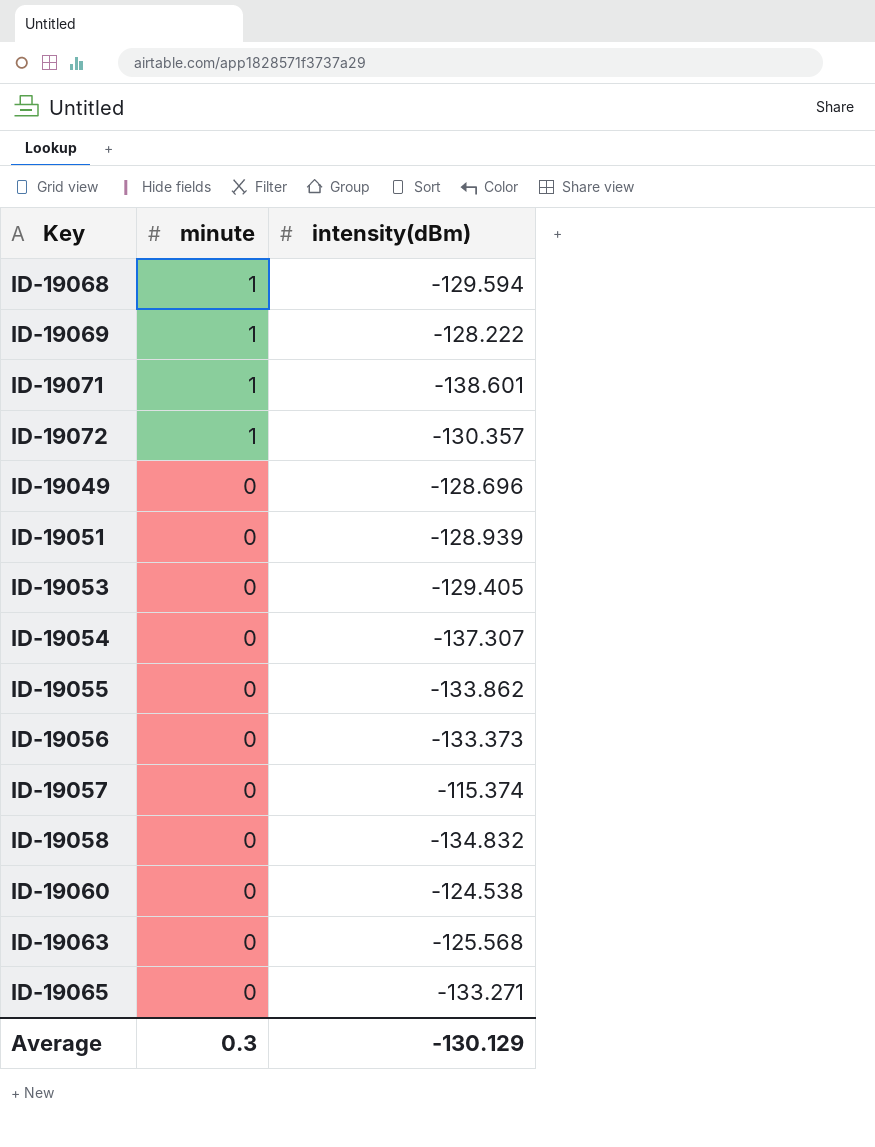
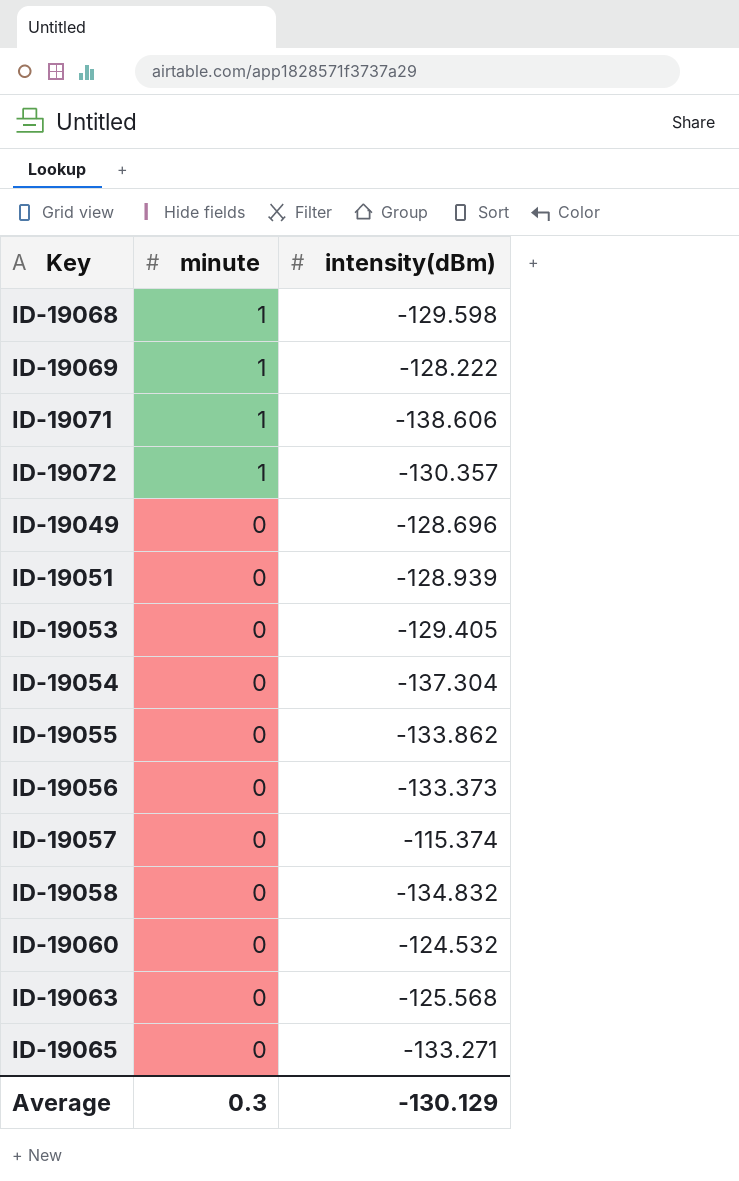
ID-19068 | intensity(dBm): -129.594 -> -129.598
ID-19071 | intensity(dBm): -138.601 -> -138.606
ID-19054 | intensity(dBm): -137.307 -> -137.304
ID-19060 | intensity(dBm): -124.538 -> -124.532

